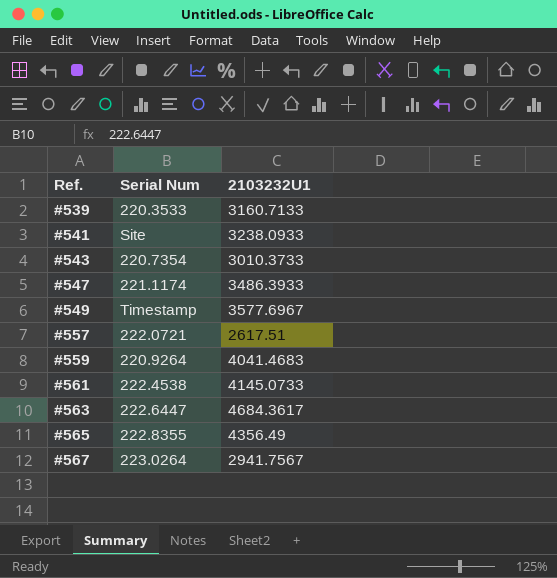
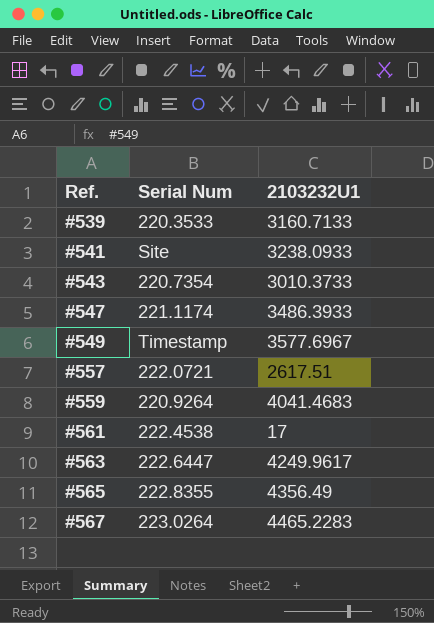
#561 | 2103232U1: 4145.0733 -> 17
#563 | 2103232U1: 4684.3617 -> 4249.9617
#567 | 2103232U1: 2941.7567 -> 4465.2283

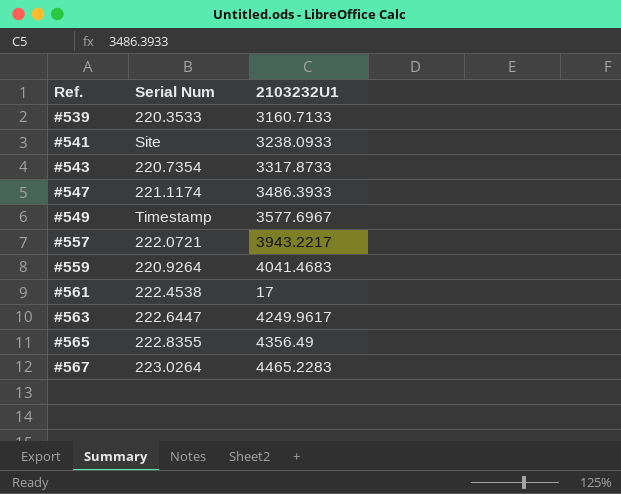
#543 | 2103232U1: 3010.3733 -> 3317.8733
#557 | 2103232U1: 2617.51 -> 3943.2217

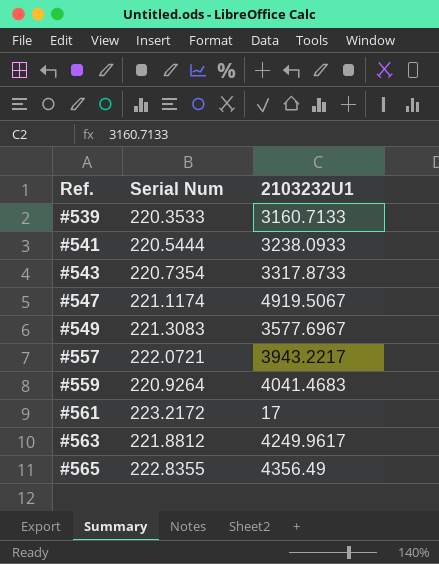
row #567: 223.0264 | 4465.2283 -> none
#541 | Serial Num: Site -> 220.5444
#547 | 2103232U1: 3486.3933 -> 4919.5067
#549 | Serial Num: Timestamp -> 221.3083
#561 | Serial Num: 222.4538 -> 223.2172
#563 | Serial Num: 222.6447 -> 221.8812

